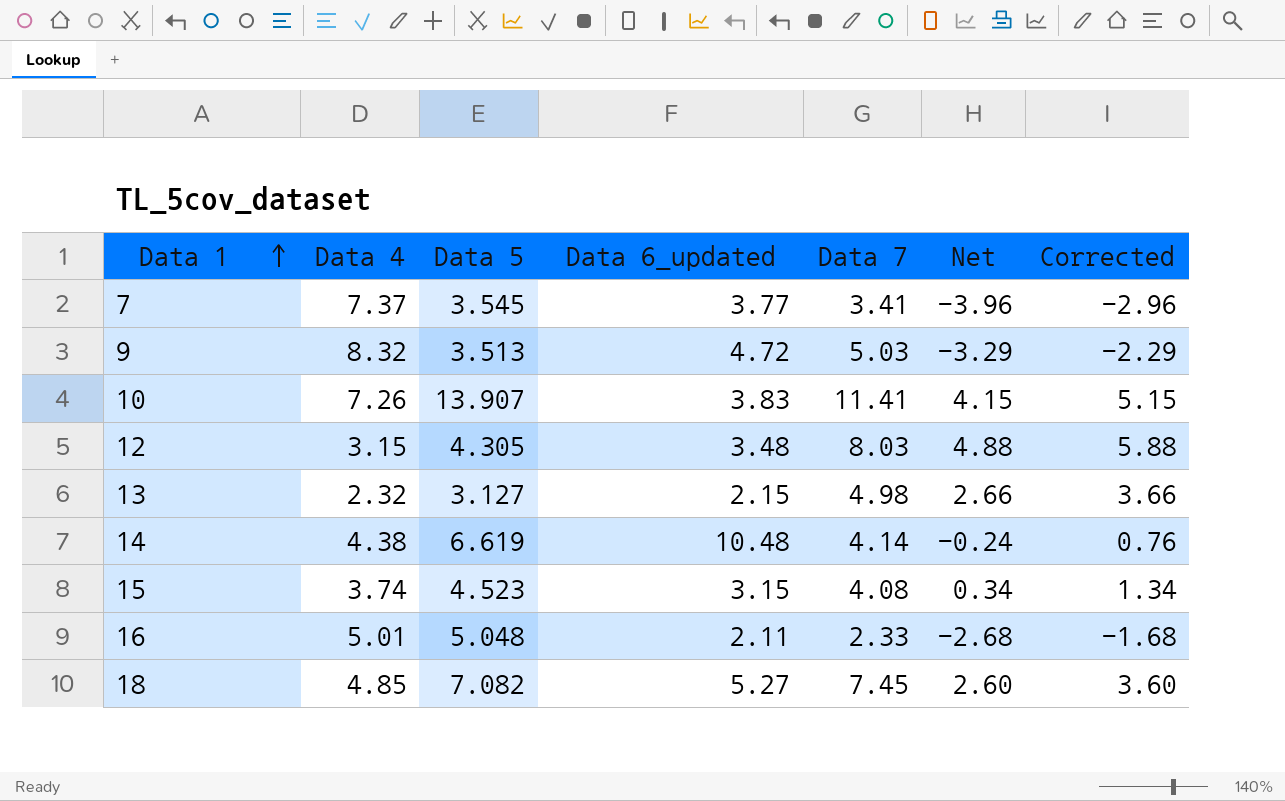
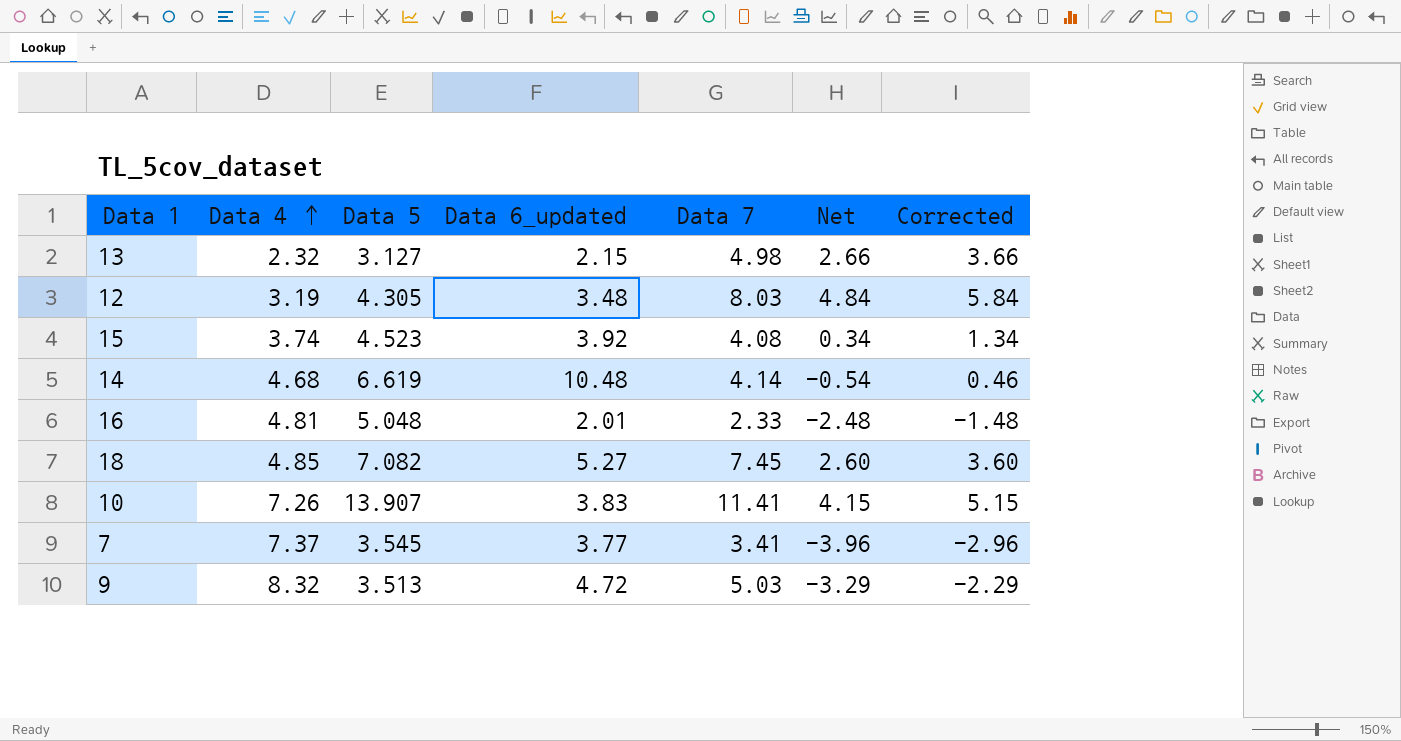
row order: Data 1 ascending -> Data 4 ascending
12 | Data 4: 3.15 -> 3.19
12 | Net: 4.88 -> 4.84
12 | Corrected: 5.88 -> 5.84
15 | Data 6_updated: 3.15 -> 3.92
14 | Data 4: 4.38 -> 4.68
14 | Net: -0.24 -> -0.54
14 | Corrected: 0.76 -> 0.46
16 | Data 4: 5.01 -> 4.81
16 | Data 6_updated: 2.11 -> 2.01
16 | Net: -2.68 -> -2.48
16 | Corrected: -1.68 -> -1.48

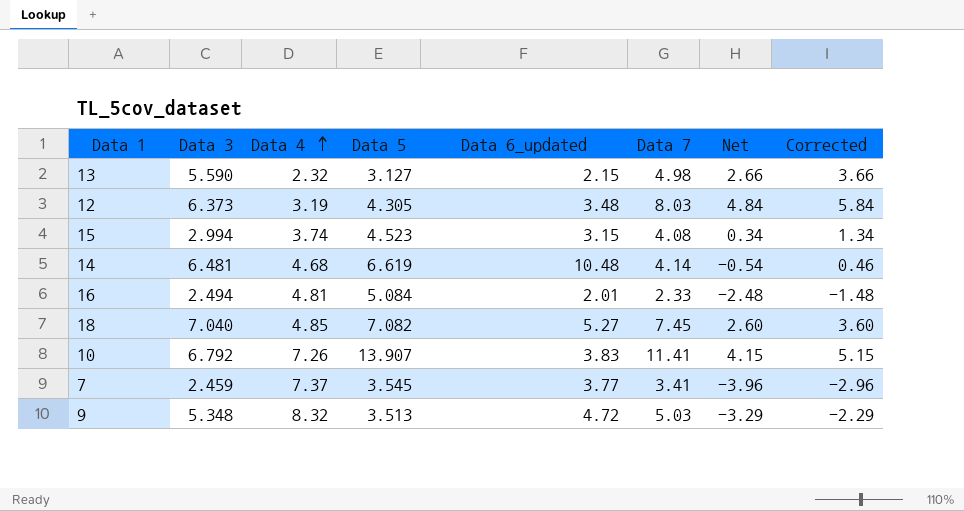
column Data 3 | position: none -> 2
15 | Data 6_updated: 3.92 -> 3.15
16 | Data 5: 5.048 -> 5.084

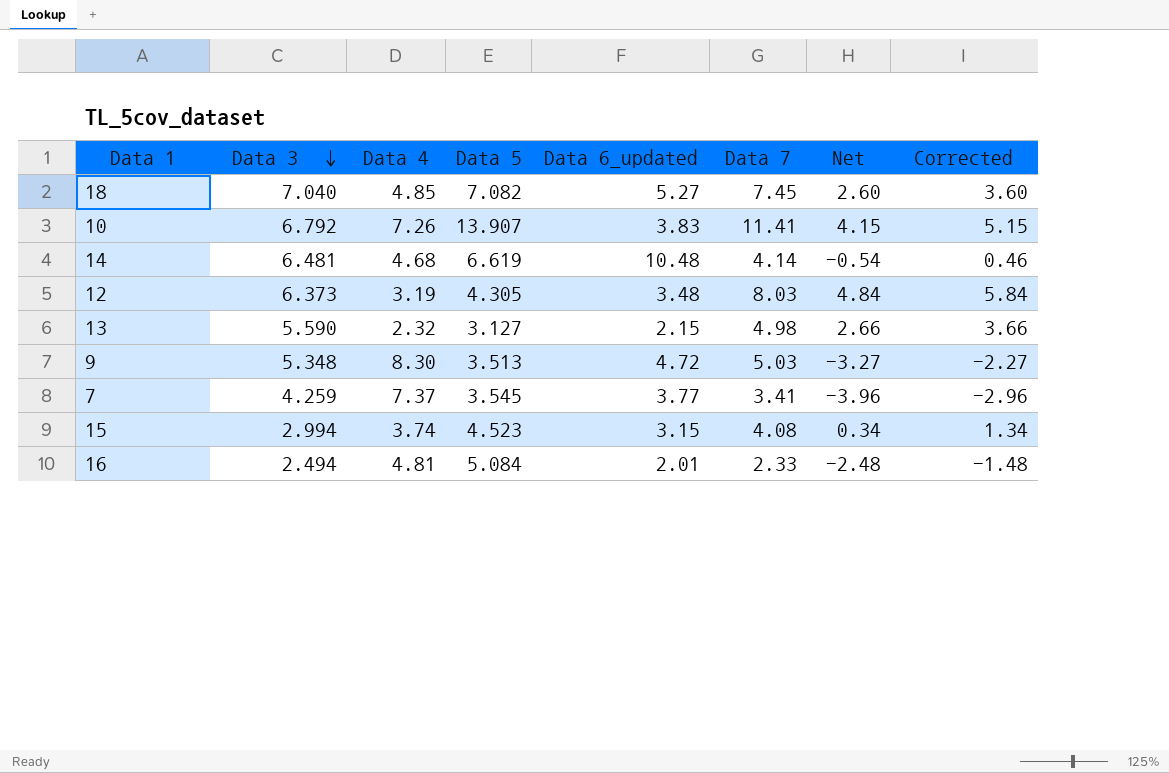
row order: Data 4 ascending -> Data 3 descending
9 | Data 4: 8.32 -> 8.30
9 | Net: -3.29 -> -3.27
9 | Corrected: -2.29 -> -2.27
7 | Data 3: 2.459 -> 4.259

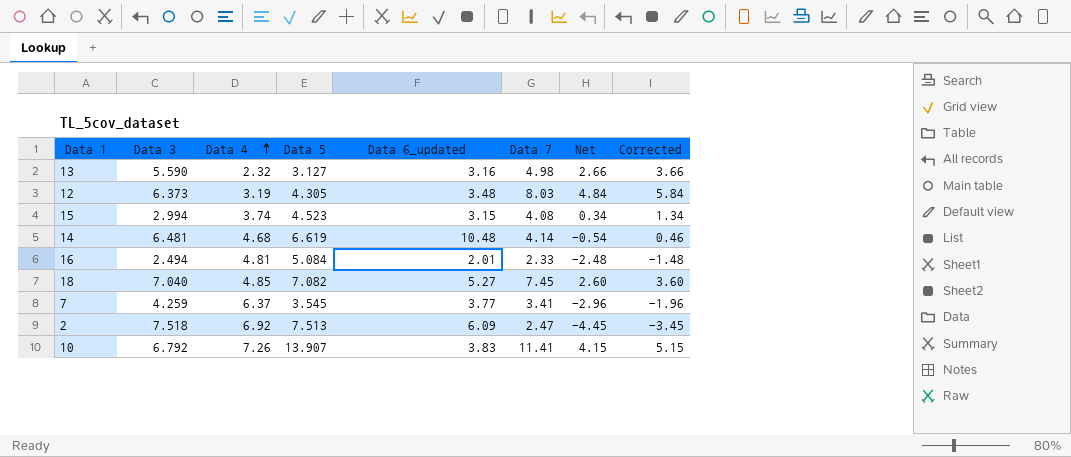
row order: Data 3 descending -> Data 4 ascending
row 9: 5.348 | 8.30 | 3.513 | 4.72 | 5.03 | -3.27 | -2.27 -> none
13 | Data 6_updated: 2.15 -> 3.16
7 | Data 4: 7.37 -> 6.37
7 | Net: -3.96 -> -2.96
7 | Corrected: -2.96 -> -1.96
row 2: none -> 7.518 | 6.92 | 7.513 | 6.09 | 2.47 | -4.45 | -3.45

